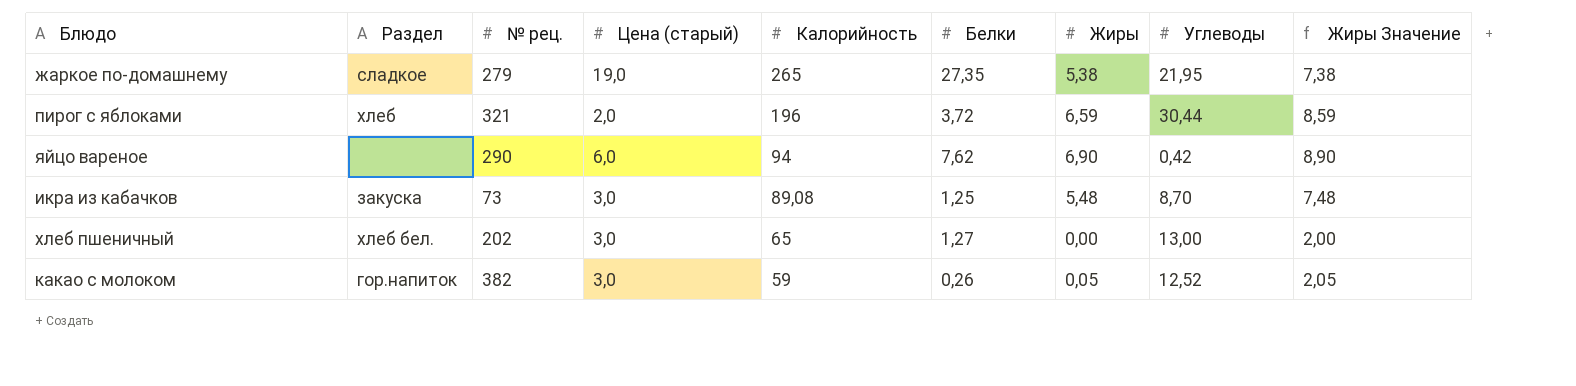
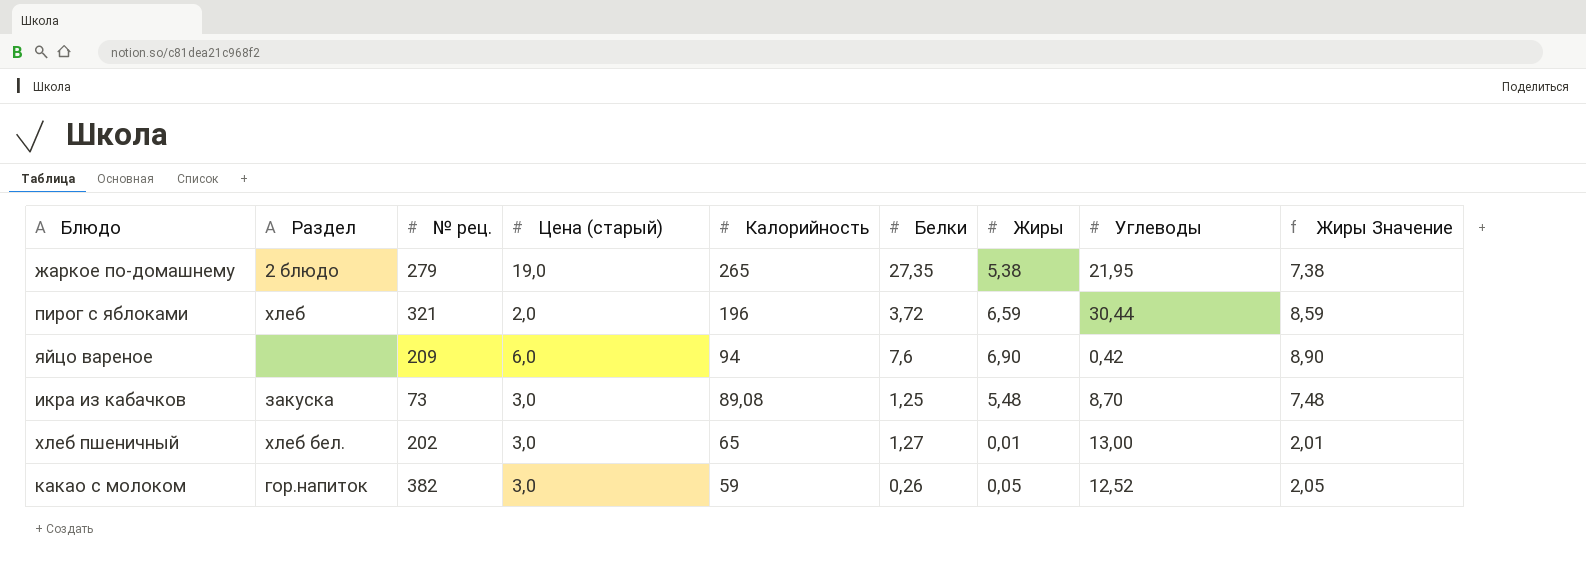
жаркое по-домашнему | Раздел: сладкое -> 2 блюдо
яйцо вареное | № рец.: 290 -> 209
яйцо вареное | Белки: 7,62 -> 7,6
хлеб пшеничный | Жиры: 0,00 -> 0,01
хлеб пшеничный | Жиры Значение: 2,00 -> 2,01

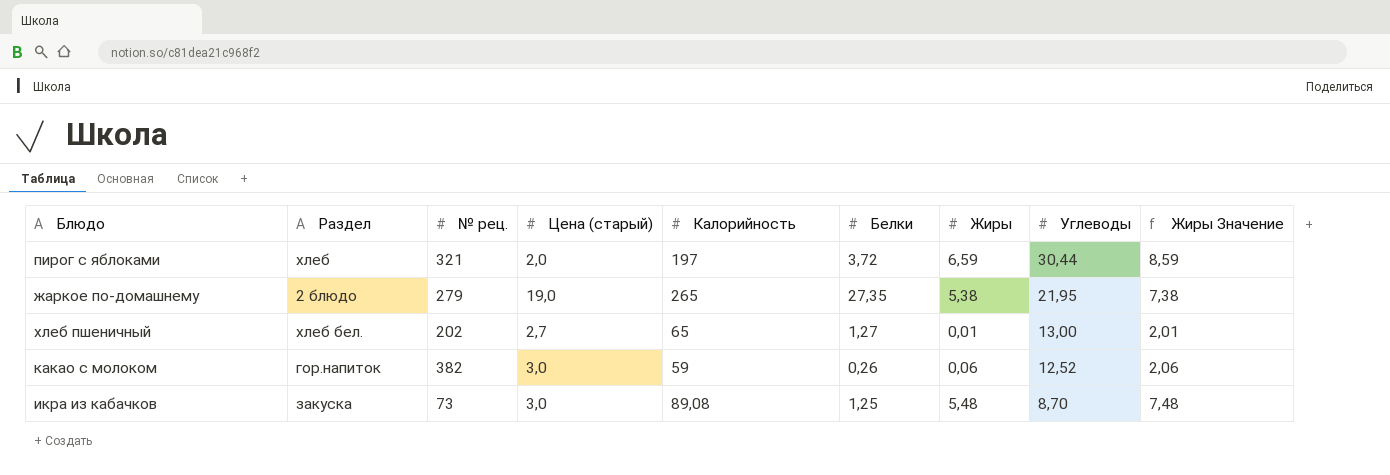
row order: Калорийность descending -> Углеводы descending
row яйцо вареное: none | 209 | 6,0 | 94 | 7,6 | 6,90 | 0,42 | 8,90 -> none
пирог с яблоками | Калорийность: 196 -> 197
хлеб пшеничный | Цена (старый): 3,0 -> 2,7
какао с молоком | Жиры: 0,05 -> 0,06
какао с молоком | Жиры Значение: 2,05 -> 2,06

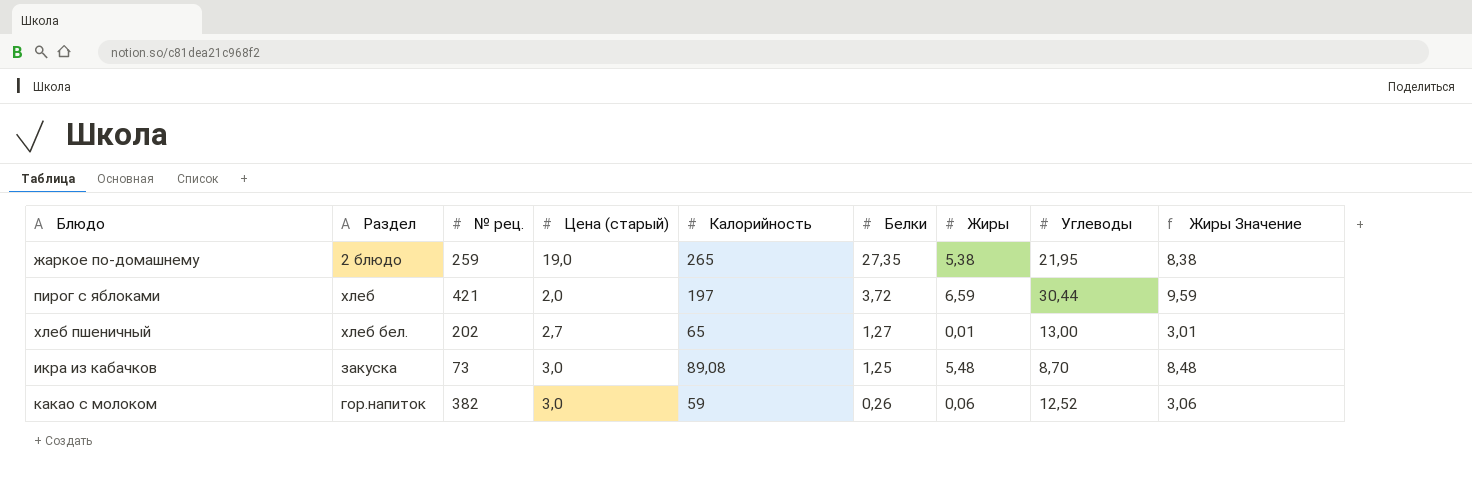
row order: Углеводы descending -> Белки descending
column Жиры Значение | formula: [Жиры] + 2 -> [Жиры] + 3
жаркое по-домашнему | № рец.: 279 -> 259
пирог с яблоками | № рец.: 321 -> 421

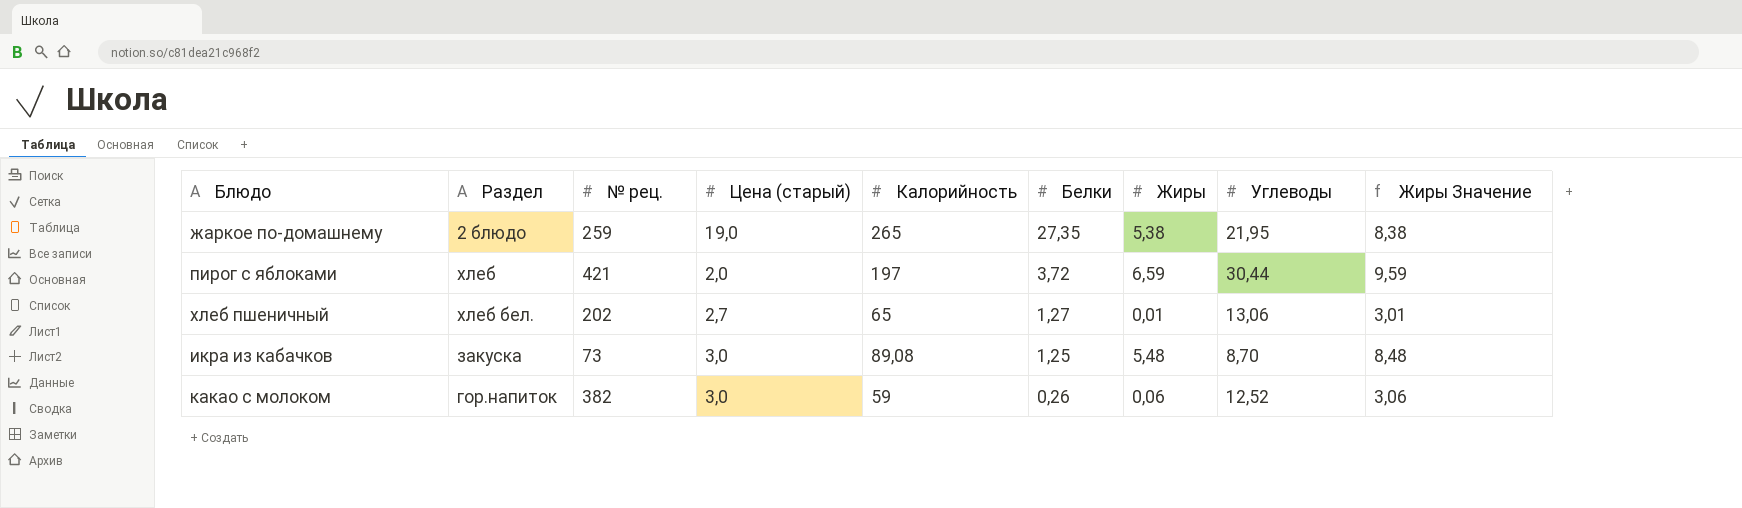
хлеб пшеничный | Углеводы: 13,00 -> 13,06

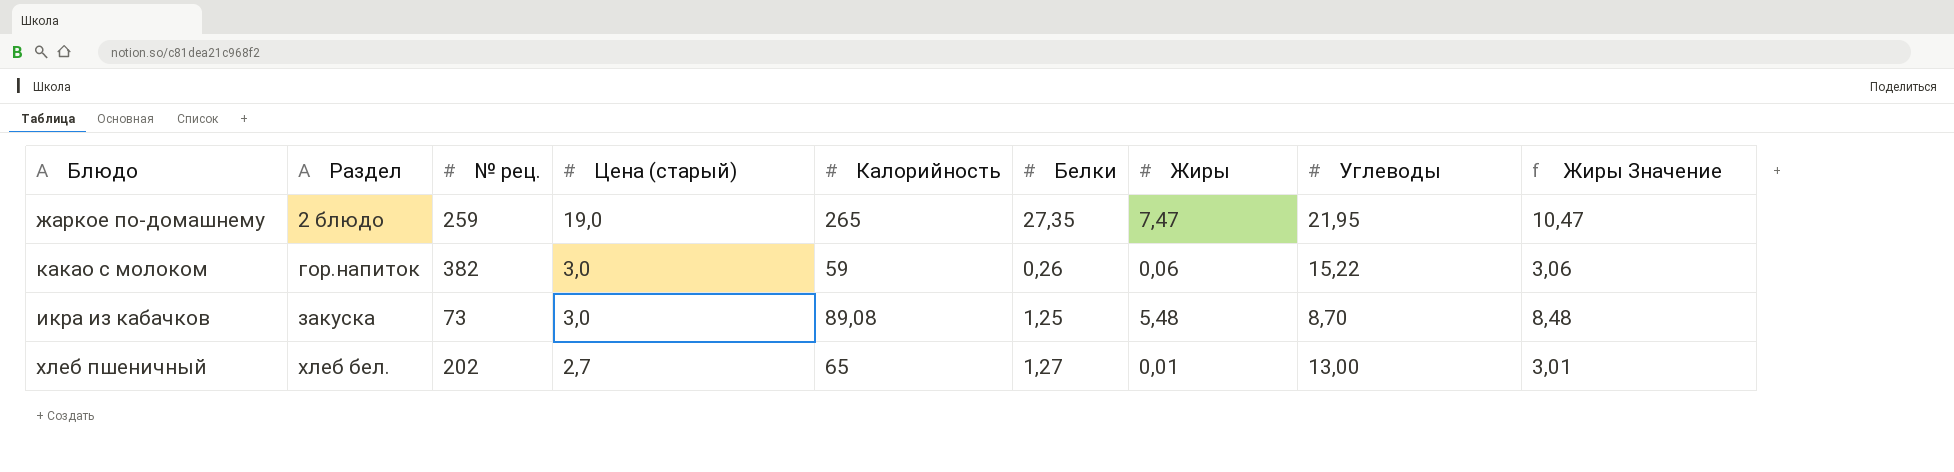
row order: Белки descending -> Раздел ascending
row пирог с яблоками: хлеб | 421 | 2,0 | 197 | 3,72 | 6,59 | 30,44 | 9,59 -> none
жаркое по-домашнему | Жиры: 5,38 -> 7,47
жаркое по-домашнему | Жиры Значение: 8,38 -> 10,47
какао с молоком | Углеводы: 12,52 -> 15,22
хлеб пшеничный | Углеводы: 13,06 -> 13,00

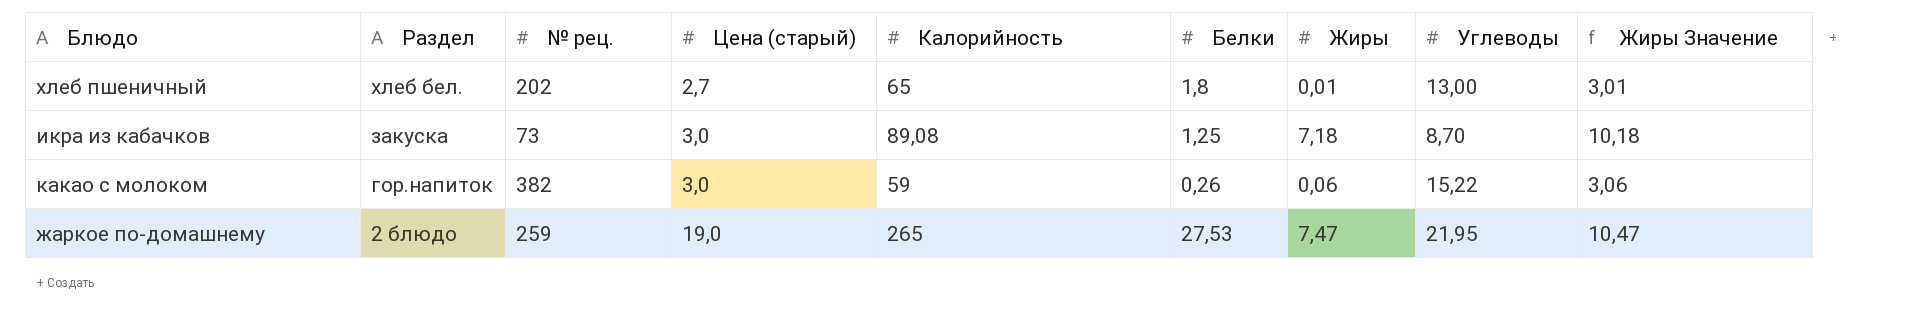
row order: Раздел ascending -> Раздел descending
хлеб пшеничный | Белки: 1,27 -> 1,8
икра из кабачков | Жиры: 5,48 -> 7,18
икра из кабачков | Жиры Значение: 8,48 -> 10,18
жаркое по-домашнему | Белки: 27,35 -> 27,53

